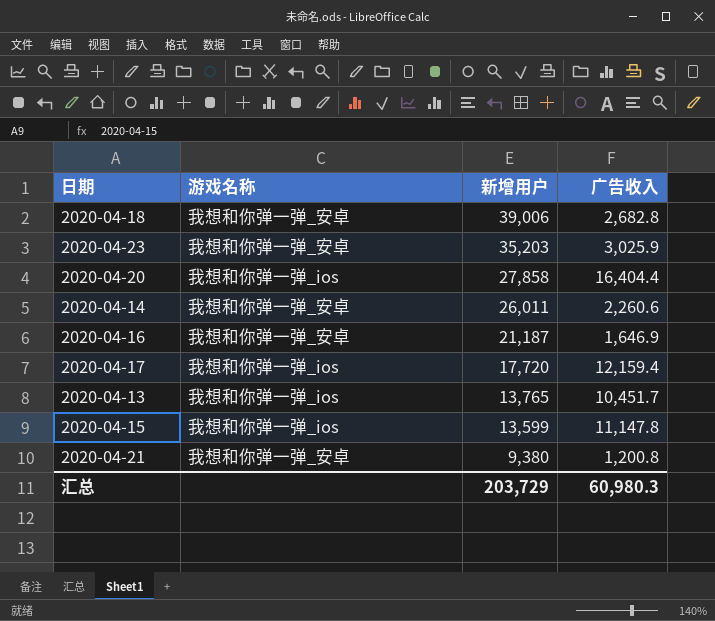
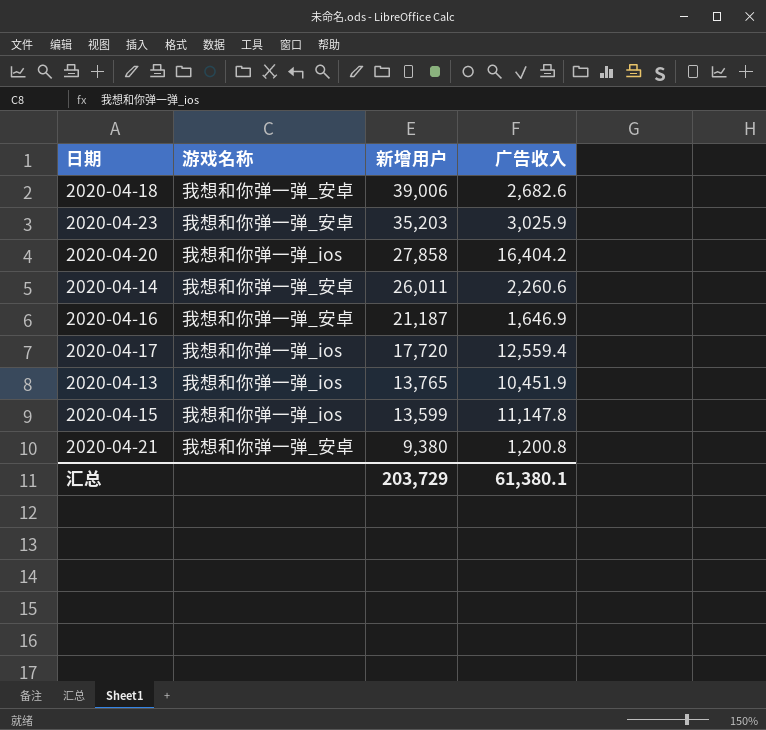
2020-04-18 | 广告收入: 2,682.8 -> 2,682.6
2020-04-20 | 广告收入: 16,404.4 -> 16,404.2
2020-04-17 | 广告收入: 12,159.4 -> 12,559.4
2020-04-13 | 广告收入: 10,451.7 -> 10,451.9
汇总 | 广告收入: 60,980.3 -> 61,380.1

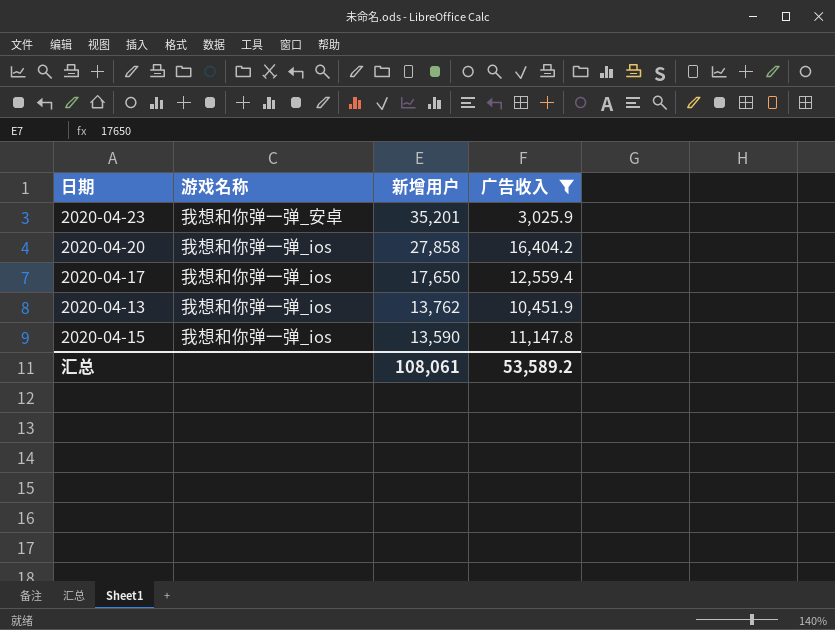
filter: none -> 广告收入 >= 3,025.9
2020-04-23 | 新增用户: 35,203 -> 35,201
2020-04-17 | 新增用户: 17,720 -> 17,650
2020-04-13 | 新增用户: 13,765 -> 13,762
2020-04-15 | 新增用户: 13,599 -> 13,590
汇总 | 新增用户: 203,729 -> 108,061
汇总 | 广告收入: 61,380.1 -> 53,589.2

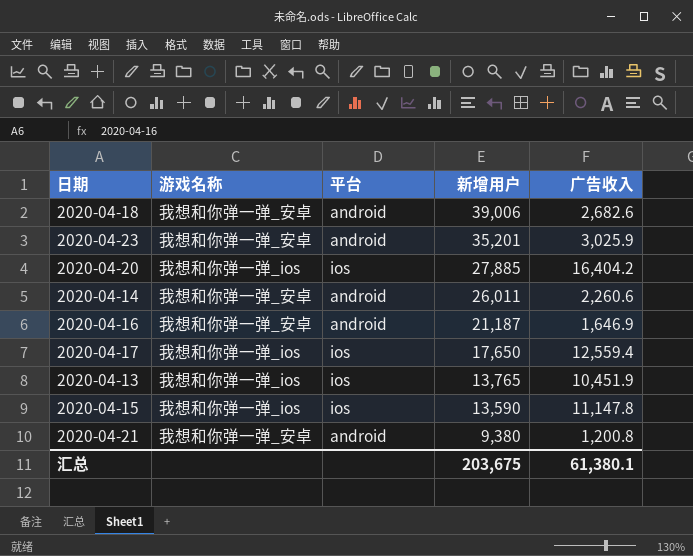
filter: 广告收入 >= 3,025.9 -> none
column 平台 | position: none -> 3
2020-04-20 | 新增用户: 27,858 -> 27,885
2020-04-13 | 新增用户: 13,762 -> 13,765
汇总 | 新增用户: 108,061 -> 203,675
汇总 | 广告收入: 53,589.2 -> 61,380.1

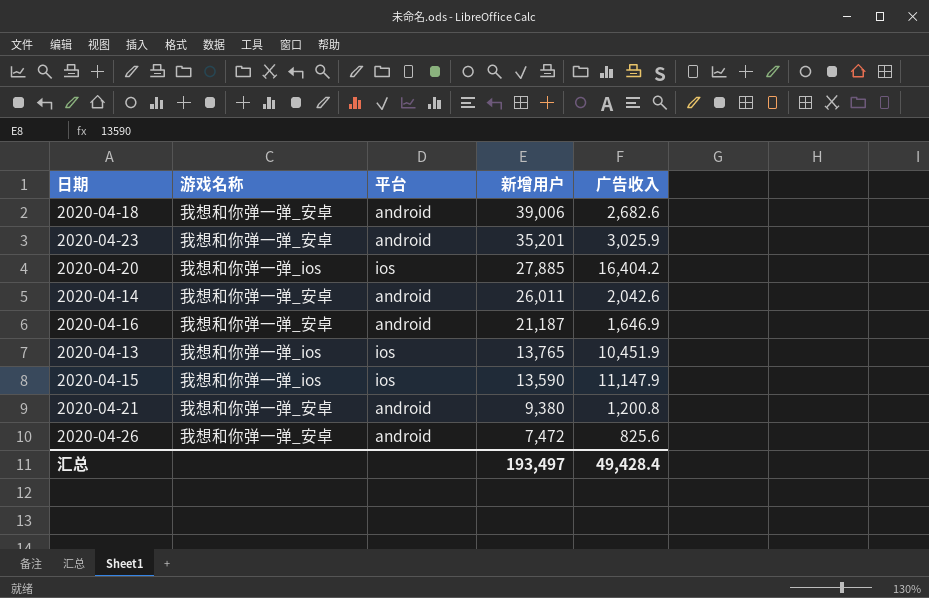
row 2020-04-17: 我想和你弹一弹_ios | ios | 17,650 | 12,559.4 -> none
2020-04-14 | 广告收入: 2,260.6 -> 2,042.6
2020-04-15 | 广告收入: 11,147.8 -> 11,147.9
row 2020-04-26: none -> 我想和你弹一弹_安卓 | android | 7,472 | 825.6
汇总 | 新增用户: 203,675 -> 193,497
汇总 | 广告收入: 61,380.1 -> 49,428.4

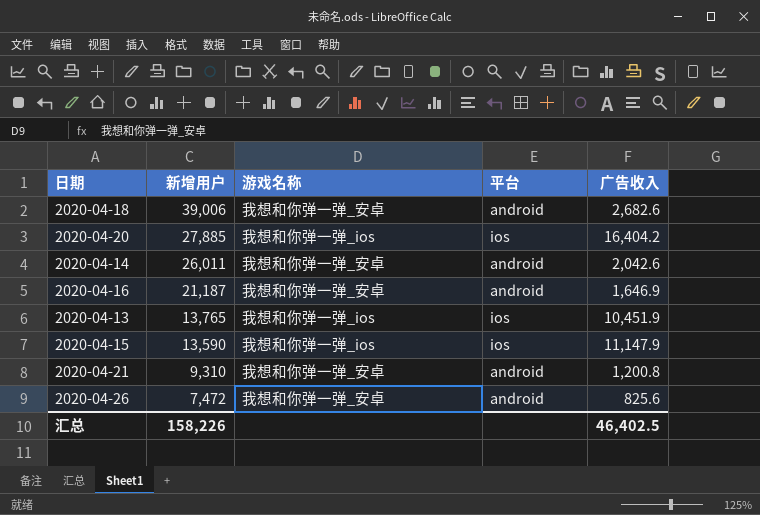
column 新增用户 | position: 4 -> 2
row 2020-04-23: 我想和你弹一弹_安卓 | android | 35,201 | 3,025.9 -> none
2020-04-21 | 新增用户: 9,380 -> 9,310
汇总 | 新增用户: 193,497 -> 158,226
汇总 | 广告收入: 49,428.4 -> 46,402.5

